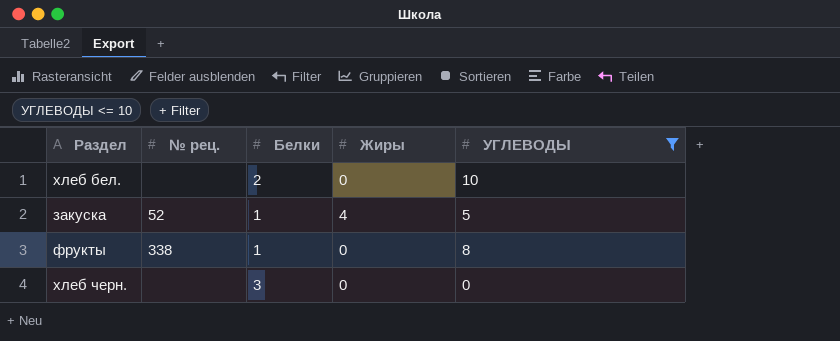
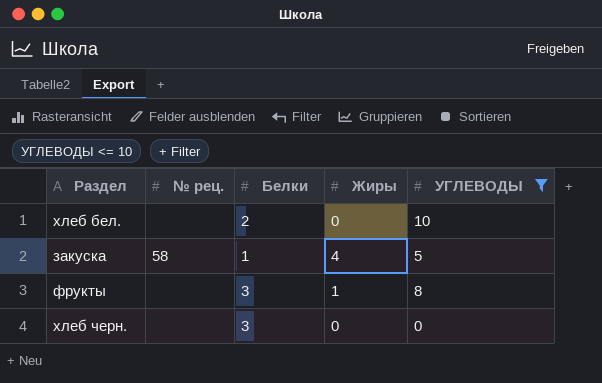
закуска | № рец.: 52 -> 58
фрукты | № рец.: 338 -> none
фрукты | Белки: 1 -> 3
фрукты | Жиры: 0 -> 1

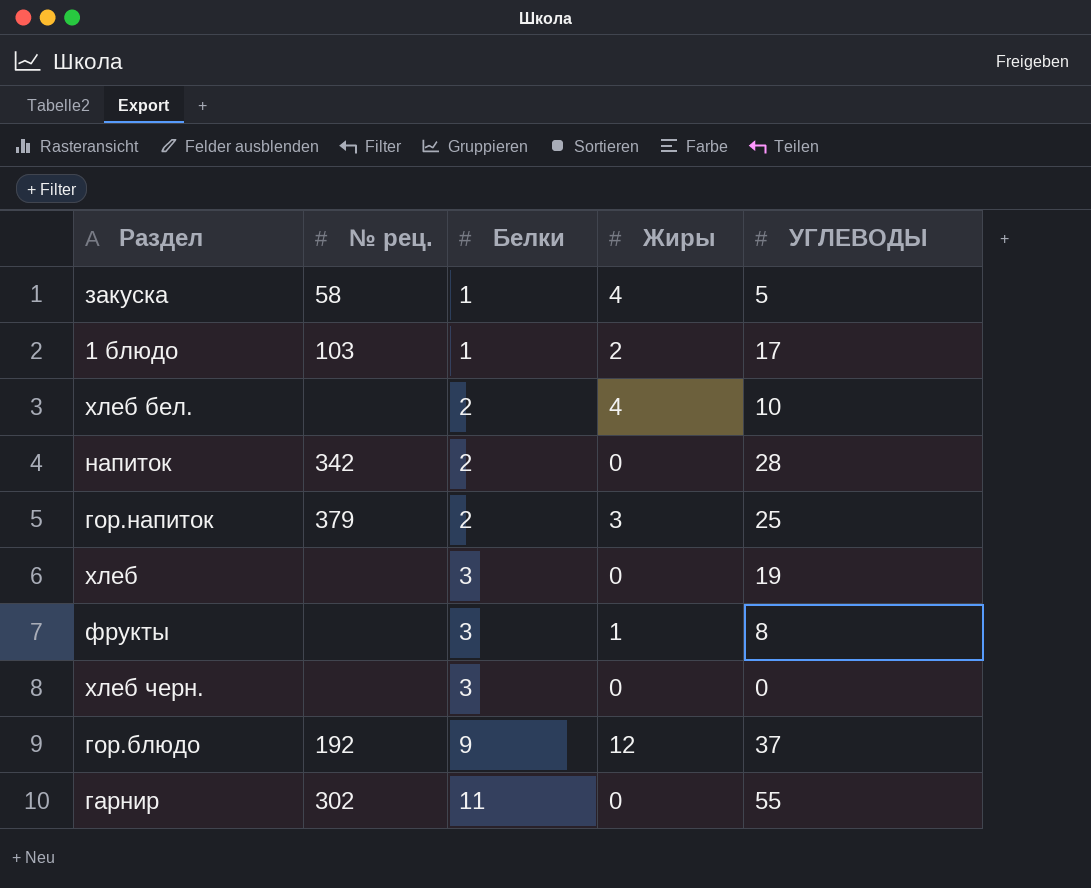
filter: УГЛЕВОДЫ <= 10 -> none
row order: none -> Белки ascending
хлеб бел. | Жиры: 0 -> 4

